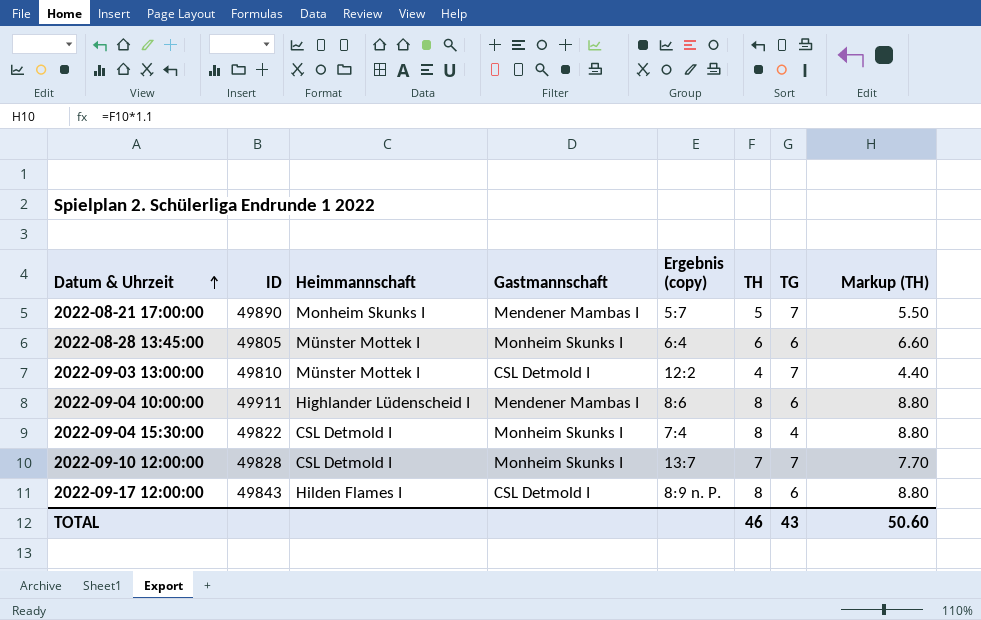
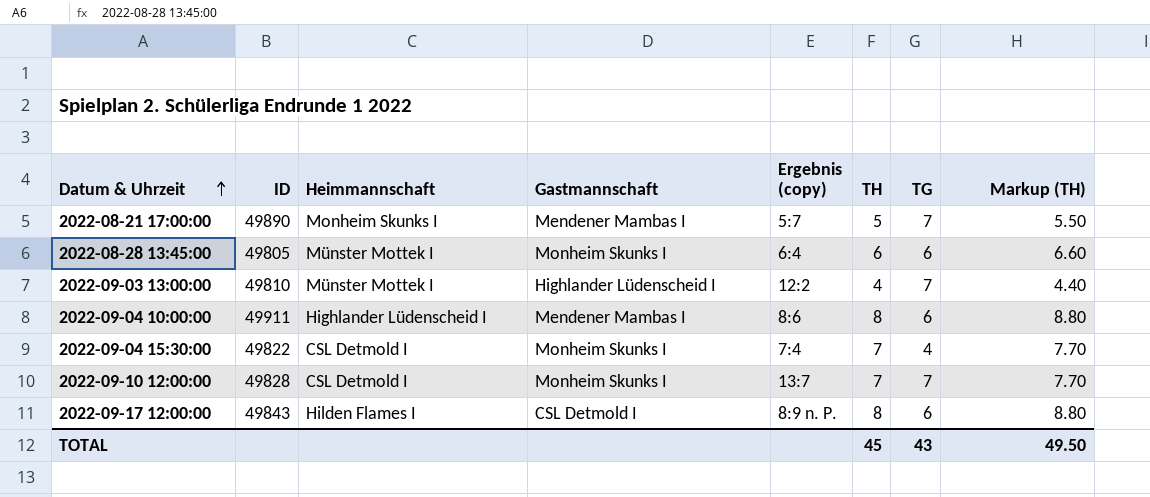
2022-09-03 13:00:00 | Gastmannschaft: CSL Detmold I -> Highlander Lüdenscheid I
2022-09-04 15:30:00 | TH: 8 -> 7
2022-09-04 15:30:00 | Markup (TH): 8.80 -> 7.70
TOTAL | TH: 46 -> 45
TOTAL | Markup (TH): 50.60 -> 49.50

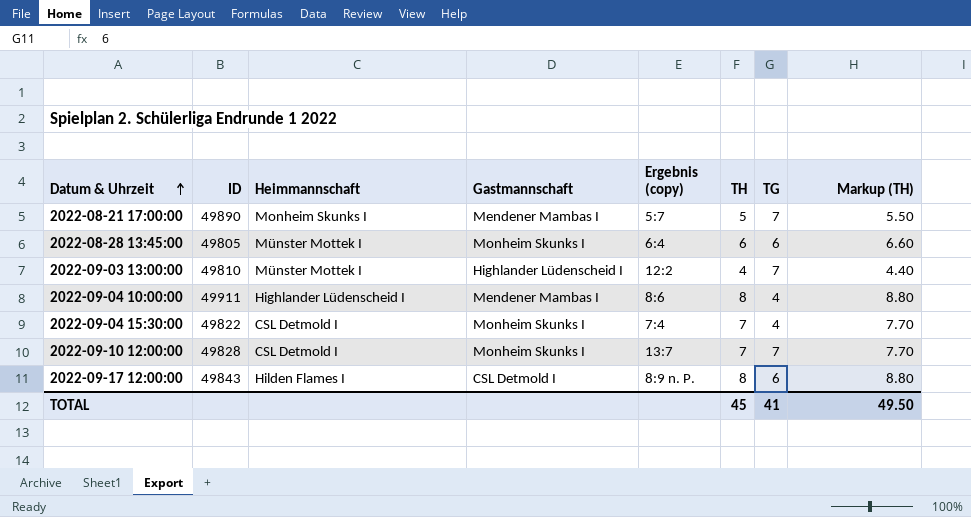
2022-09-04 10:00:00 | TG: 6 -> 4
TOTAL | TG: 43 -> 41

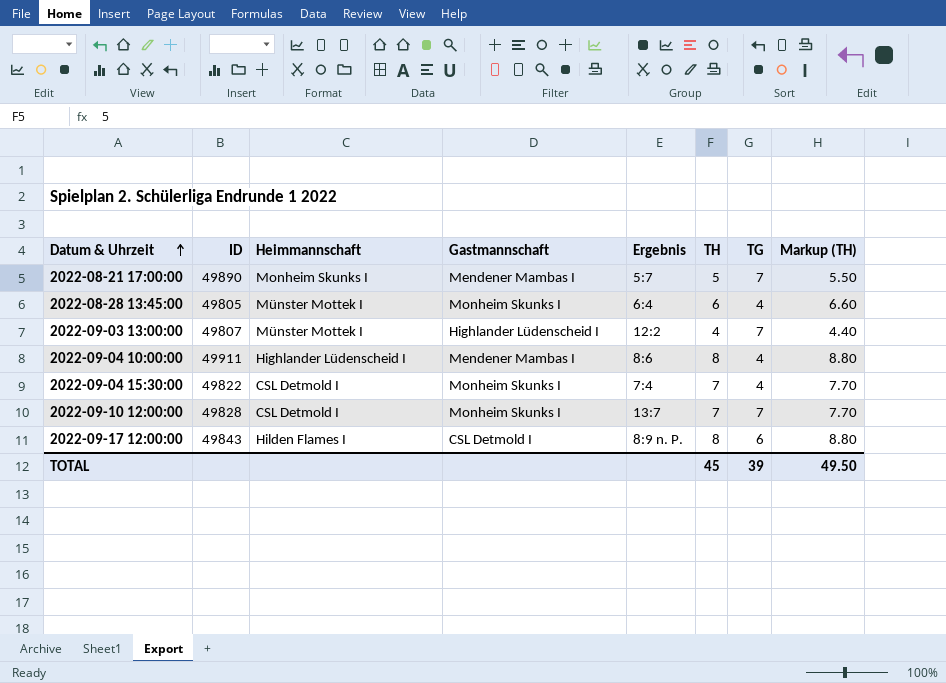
column name: Ergebnis (copy) -> Ergebnis
2022-08-28 13:45:00 | TG: 6 -> 4
2022-09-03 13:00:00 | ID: 49810 -> 49807
TOTAL | TG: 41 -> 39

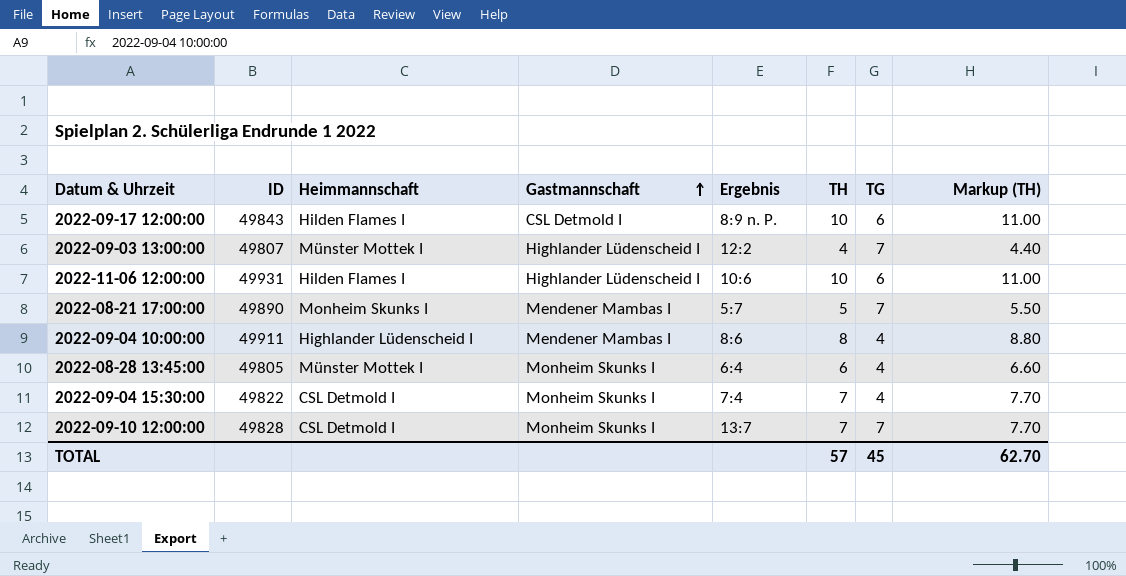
row order: Datum & Uhrzeit ascending -> Gastmannschaft ascending
2022-09-17 12:00:00 | TH: 8 -> 10
2022-09-17 12:00:00 | Markup (TH): 8.80 -> 11.00
row 2022-11-06 12:00:00: none -> 49931 | Hilden Flames I | Highlander Lüdenscheid I | 10:6 | 10 | 6 | 11.00
TOTAL | TH: 45 -> 57
TOTAL | TG: 39 -> 45
TOTAL | Markup (TH): 49.50 -> 62.70

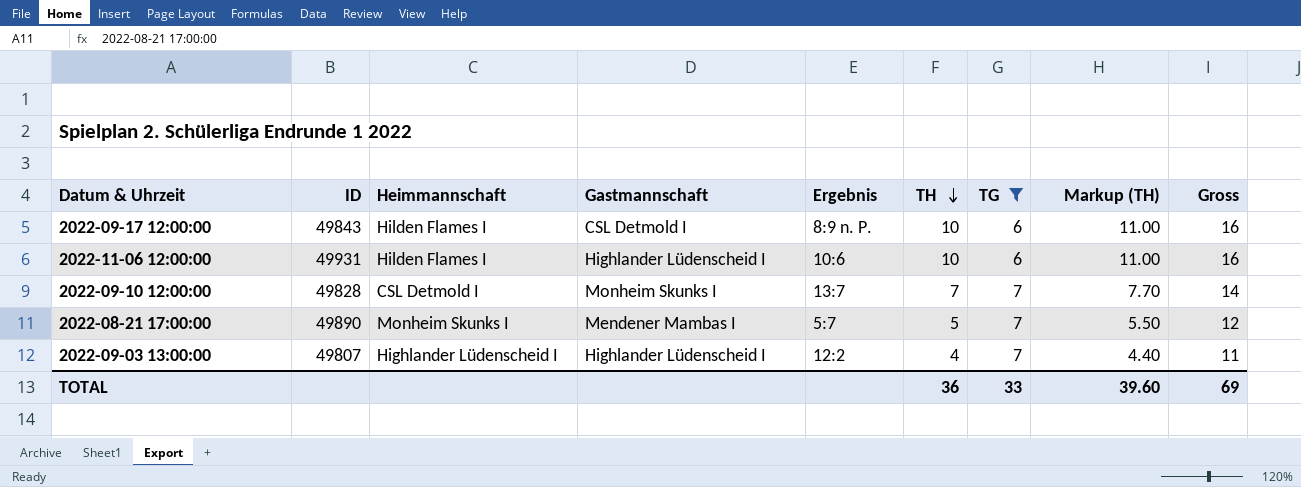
filter: none -> TG != 4
row order: Gastmannschaft ascending -> TH descending
column Gross | formula: none -> [TH] + [TG]
2022-09-03 13:00:00 | Heimmannschaft: Münster Mottek I -> Highlander Lüdenscheid I
TOTAL | TH: 57 -> 36
TOTAL | TG: 45 -> 33
TOTAL | Markup (TH): 62.70 -> 39.60

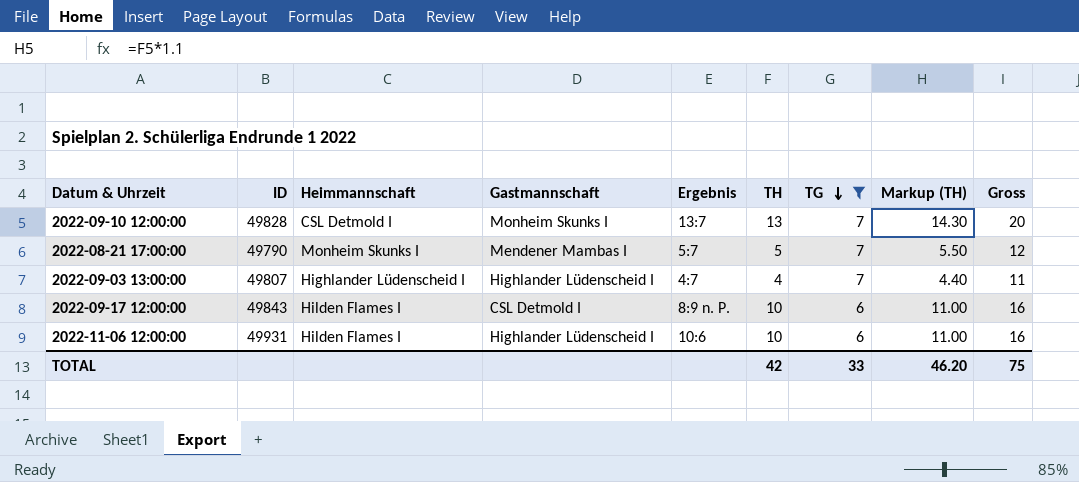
row order: TH descending -> TG descending
2022-09-10 12:00:00 | TH: 7 -> 13
2022-09-10 12:00:00 | Markup (TH): 7.70 -> 14.30
2022-09-10 12:00:00 | Gross: 14 -> 20
2022-08-21 17:00:00 | ID: 49890 -> 49790
2022-09-03 13:00:00 | Ergebnis: 12:2 -> 4:7
TOTAL | TH: 36 -> 42
TOTAL | Markup (TH): 39.60 -> 46.20
TOTAL | Gross: 69 -> 75

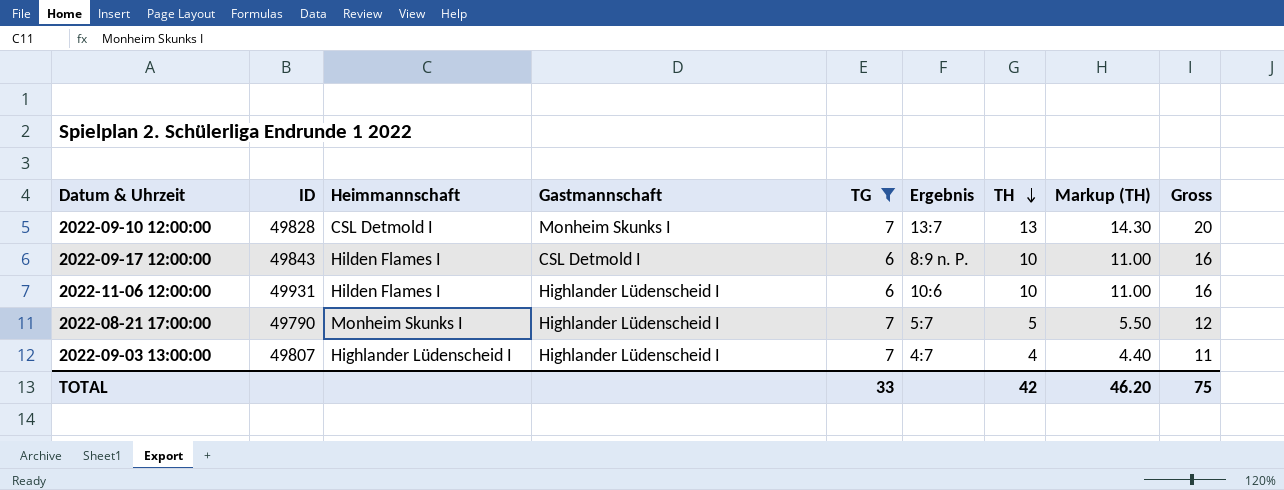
row order: TG descending -> TH descending
column TG | position: 7 -> 5
2022-08-21 17:00:00 | Gastmannschaft: Mendener Mambas I -> Highlander Lüdenscheid I

